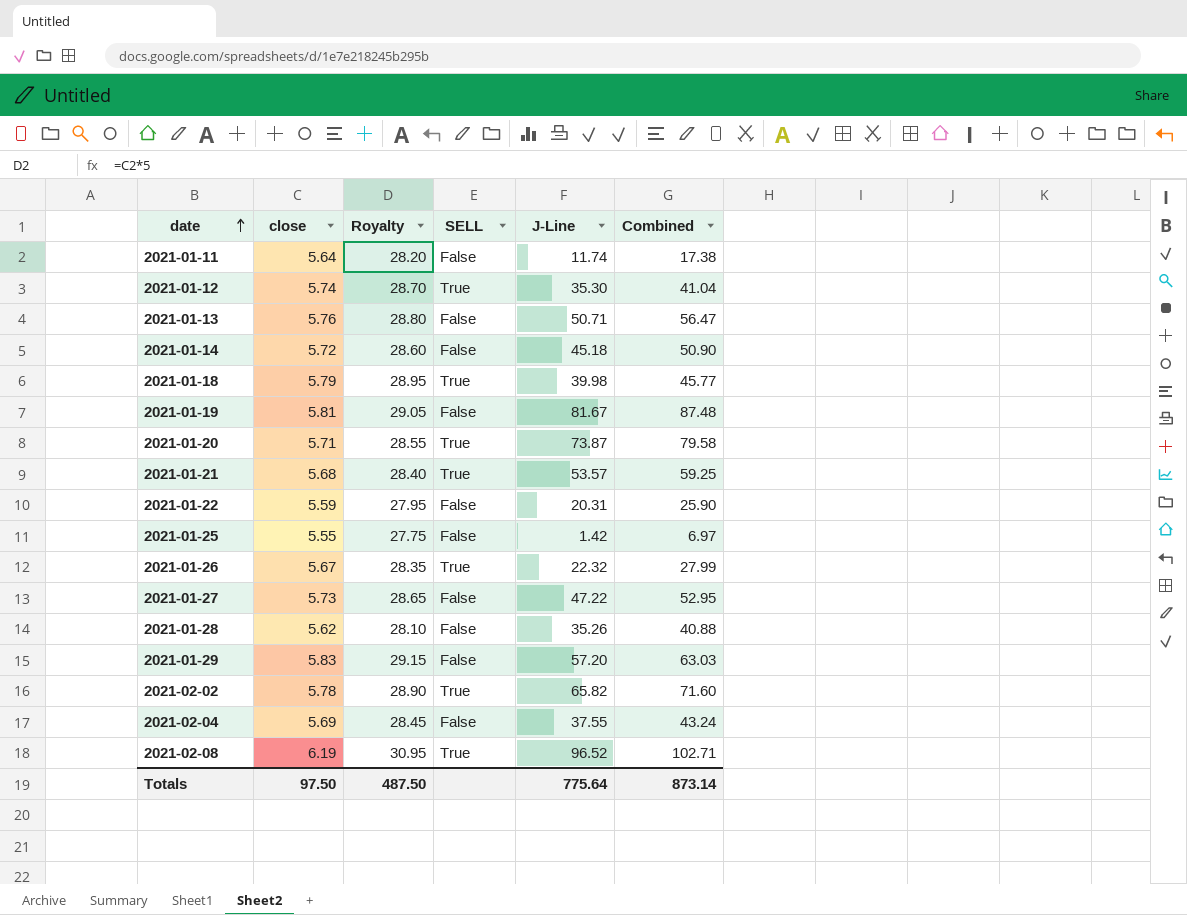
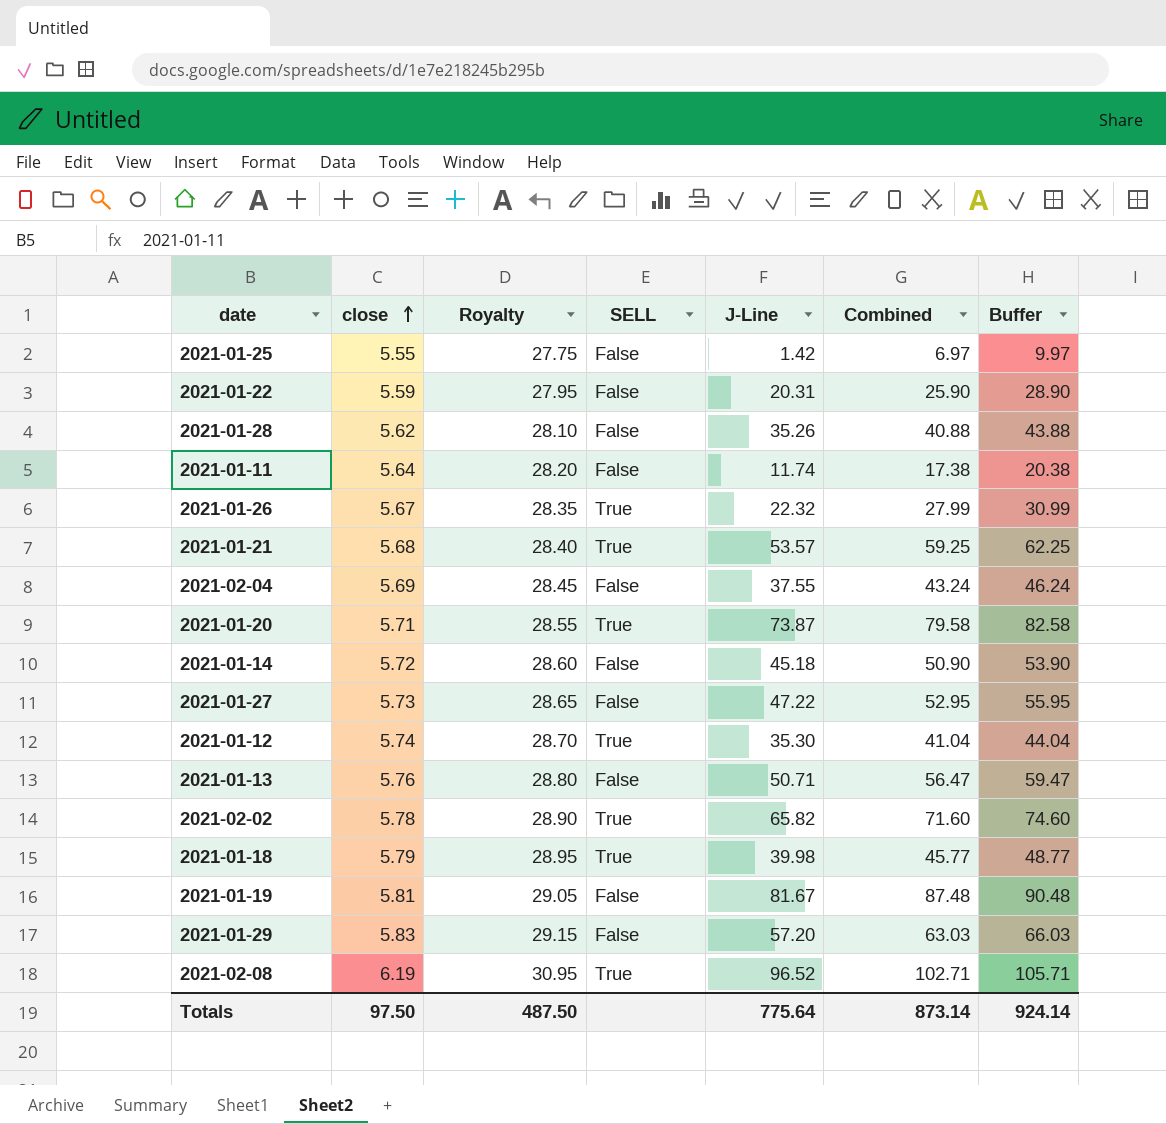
row order: date ascending -> close ascending
column Buffer | formula: none -> [Combined] + 3

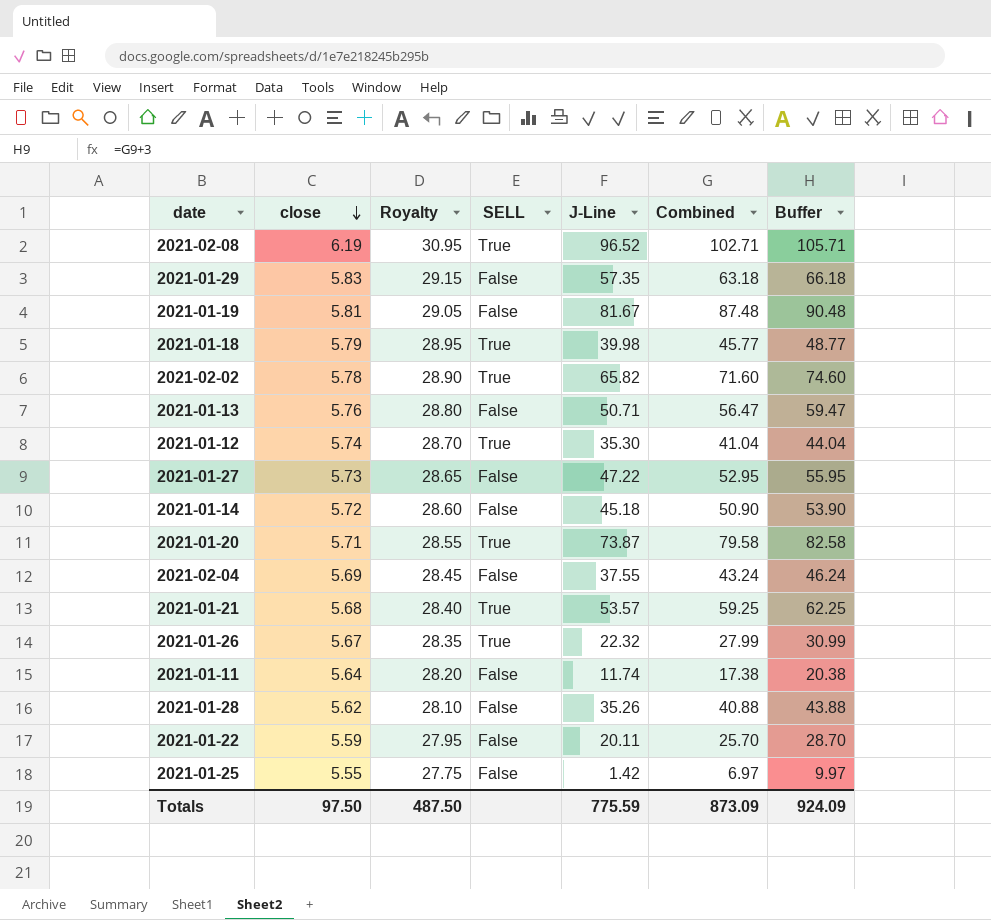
row order: close ascending -> close descending
2021-01-29 | J-Line: 57.20 -> 57.35
2021-01-29 | Combined: 63.03 -> 63.18
2021-01-29 | Buffer: 66.03 -> 66.18
2021-01-22 | J-Line: 20.31 -> 20.11
2021-01-22 | Combined: 25.90 -> 25.70
2021-01-22 | Buffer: 28.90 -> 28.70
Totals | J-Line: 775.64 -> 775.59
Totals | Combined: 873.14 -> 873.09
Totals | Buffer: 924.14 -> 924.09

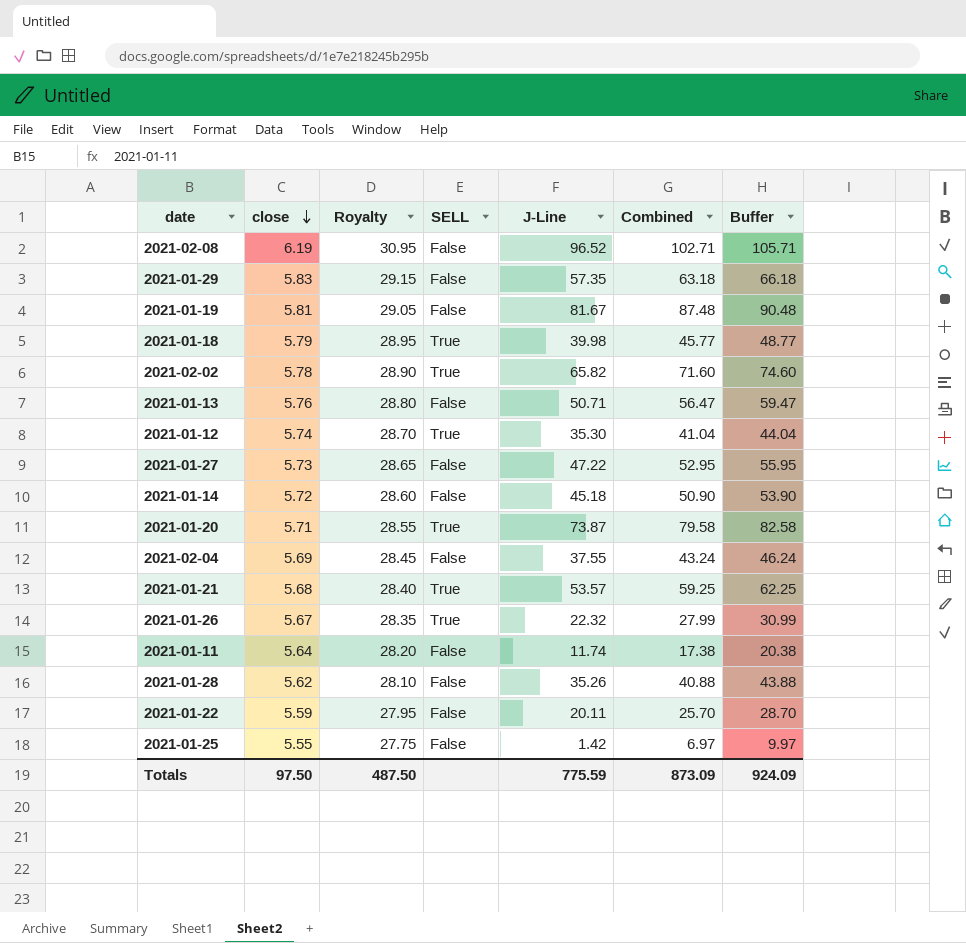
2021-02-08 | SELL: True -> False

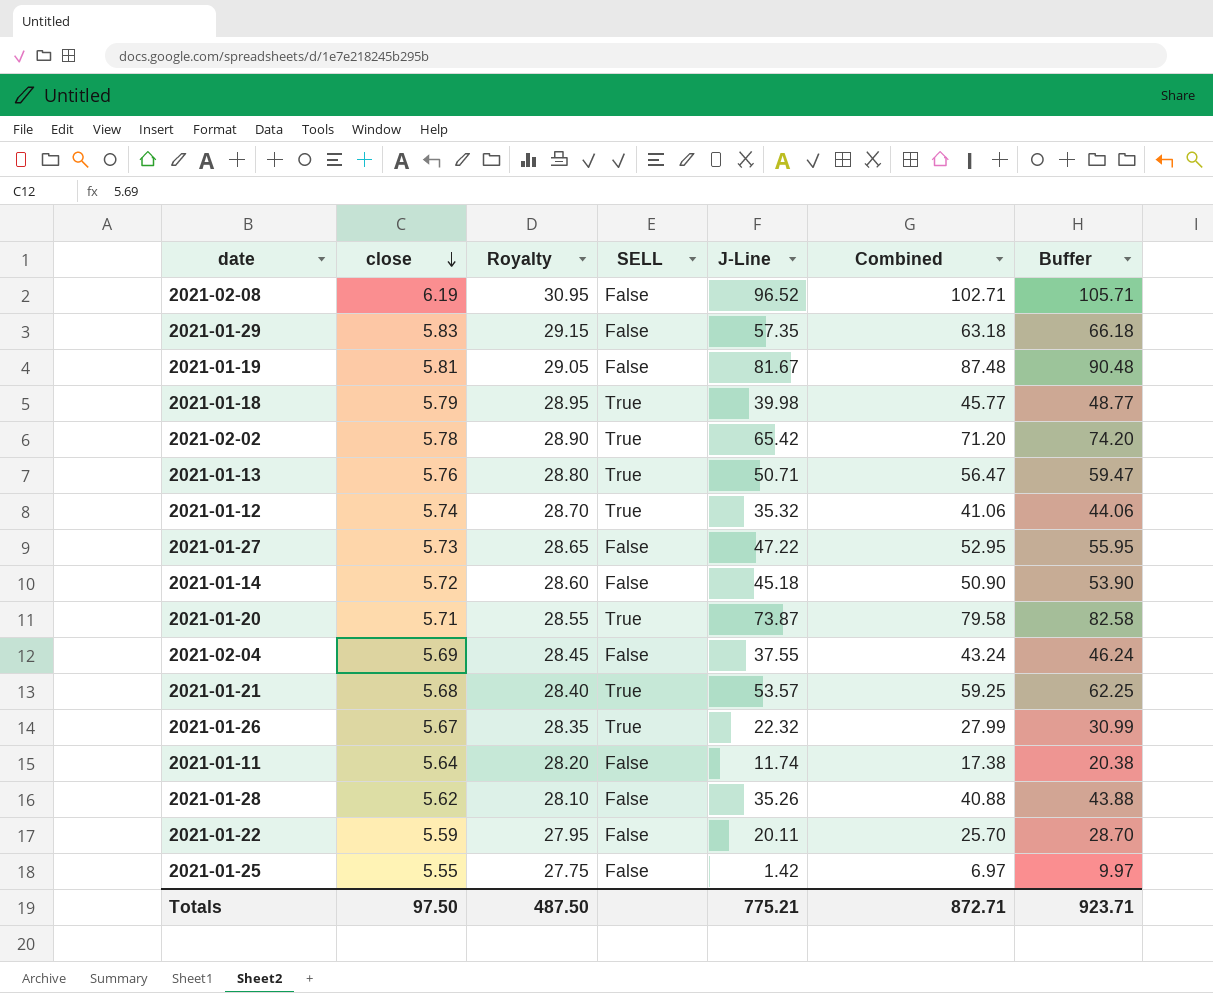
2021-02-02 | J-Line: 65.82 -> 65.42
2021-02-02 | Combined: 71.60 -> 71.20
2021-02-02 | Buffer: 74.60 -> 74.20
2021-01-13 | SELL: False -> True
2021-01-12 | J-Line: 35.30 -> 35.32
2021-01-12 | Combined: 41.04 -> 41.06
2021-01-12 | Buffer: 44.04 -> 44.06
Totals | J-Line: 775.59 -> 775.21
Totals | Combined: 873.09 -> 872.71
Totals | Buffer: 924.09 -> 923.71

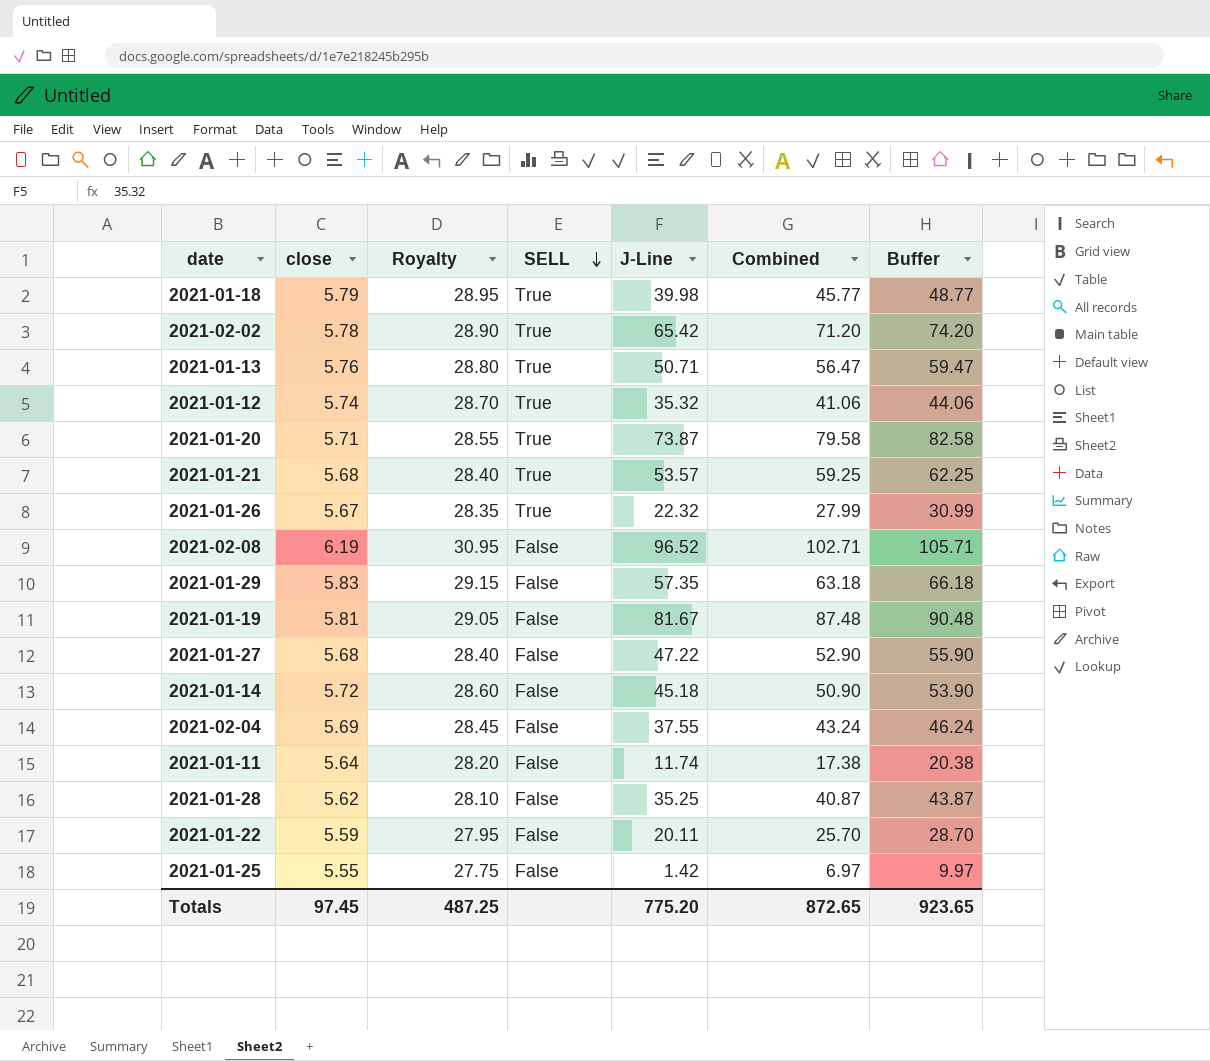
row order: close descending -> SELL descending
2021-01-27 | close: 5.73 -> 5.68
2021-01-27 | Royalty: 28.65 -> 28.40
2021-01-27 | Combined: 52.95 -> 52.90
2021-01-27 | Buffer: 55.95 -> 55.90
2021-01-28 | J-Line: 35.26 -> 35.25
2021-01-28 | Combined: 40.88 -> 40.87
2021-01-28 | Buffer: 43.88 -> 43.87
Totals | close: 97.50 -> 97.45
Totals | Royalty: 487.50 -> 487.25
Totals | J-Line: 775.21 -> 775.20
Totals | Combined: 872.71 -> 872.65
Totals | Buffer: 923.71 -> 923.65

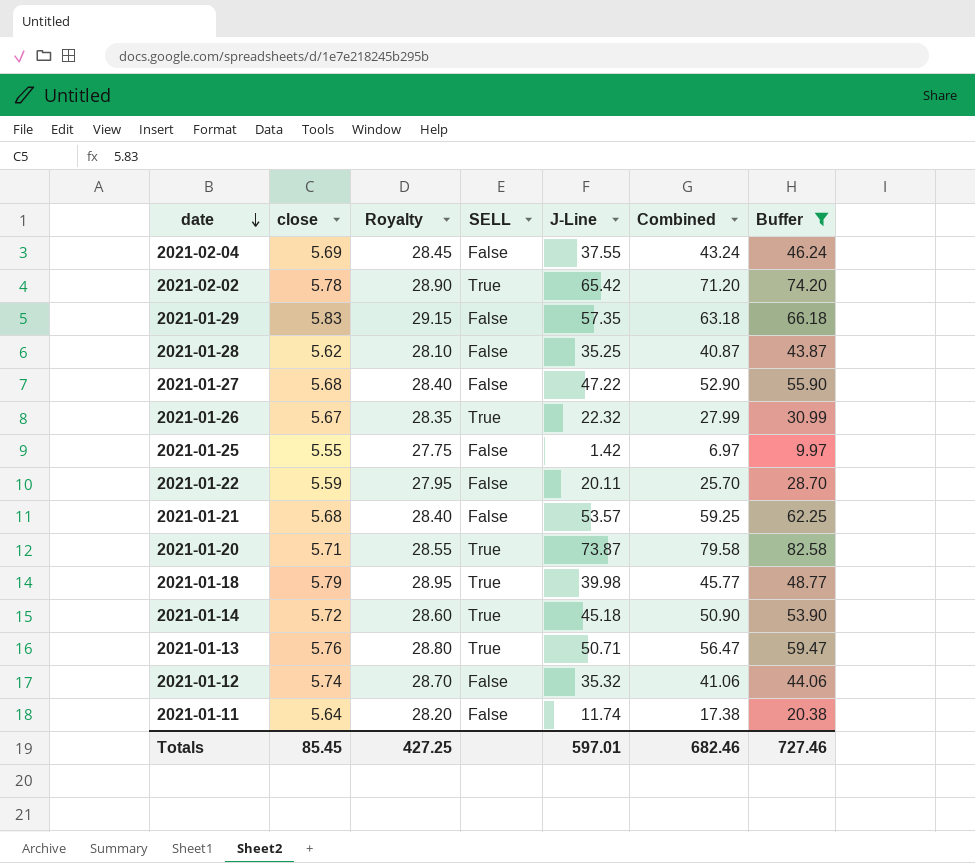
filter: none -> Buffer <= 82.58
row order: SELL descending -> date descending
2021-01-21 | SELL: True -> False
2021-01-14 | SELL: False -> True
2021-01-12 | SELL: True -> False
Totals | close: 97.45 -> 85.45
Totals | Royalty: 487.25 -> 427.25
Totals | J-Line: 775.20 -> 597.01
Totals | Combined: 872.65 -> 682.46
Totals | Buffer: 923.65 -> 727.46

